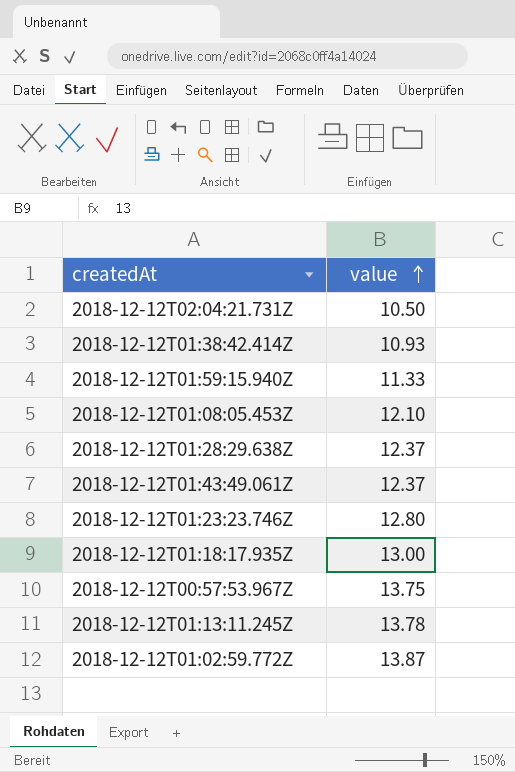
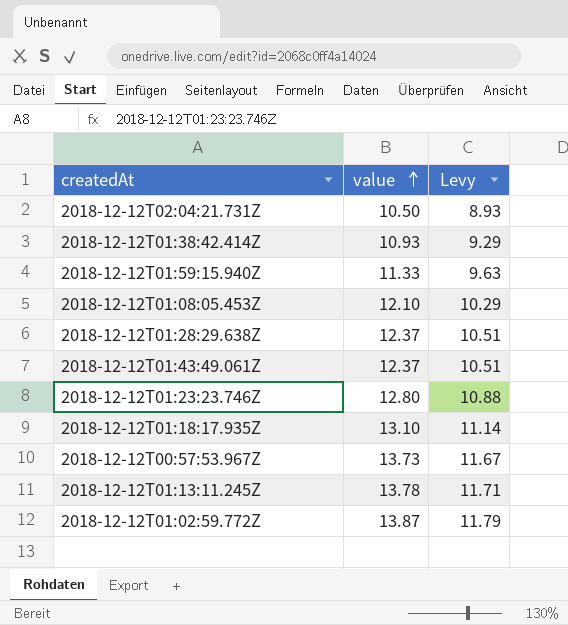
column Levy | formula: none -> [value] * 0.85
2018-12-12T01:18:17.935Z | value: 13.00 -> 13.10
2018-12-12T00:57:53.967Z | value: 13.75 -> 13.73

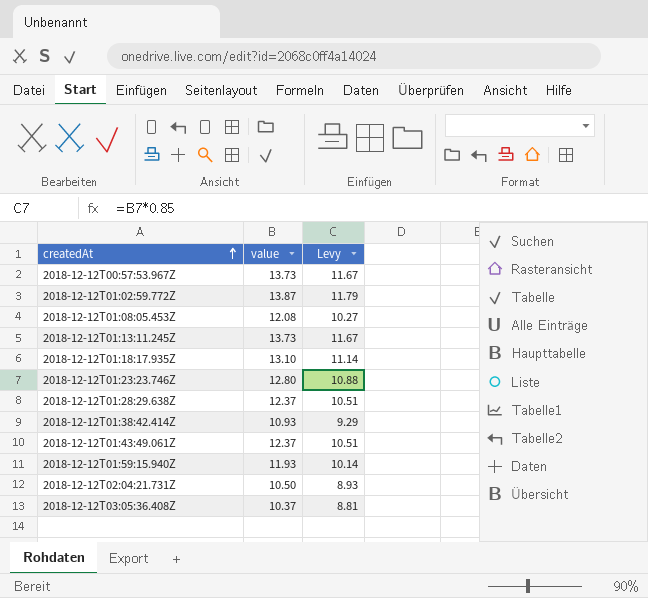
row order: value ascending -> createdAt ascending
2018-12-12T01:08:05.453Z | value: 12.10 -> 12.08
2018-12-12T01:08:05.453Z | Levy: 10.29 -> 10.27
2018-12-12T01:13:11.245Z | value: 13.78 -> 13.73
2018-12-12T01:13:11.245Z | Levy: 11.71 -> 11.67
2018-12-12T01:59:15.940Z | value: 11.33 -> 11.93
2018-12-12T01:59:15.940Z | Levy: 9.63 -> 10.14
row 2018-12-12T03:05:36.408Z: none -> 10.37 | 8.81

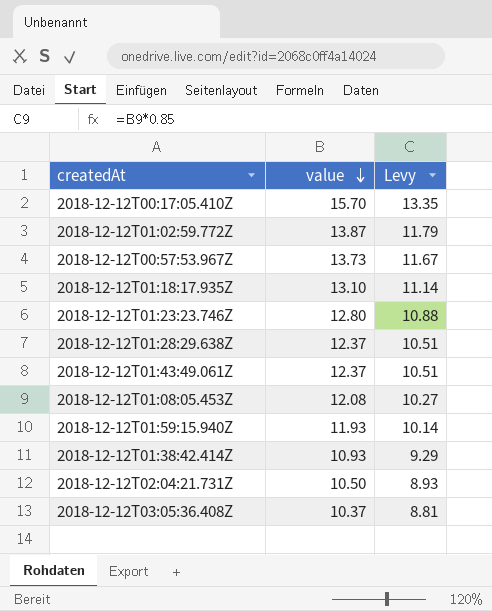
row order: createdAt ascending -> value descending
row 2018-12-12T01:13:11.245Z: 13.73 | 11.67 -> none
row 2018-12-12T00:17:05.410Z: none -> 15.70 | 13.35

